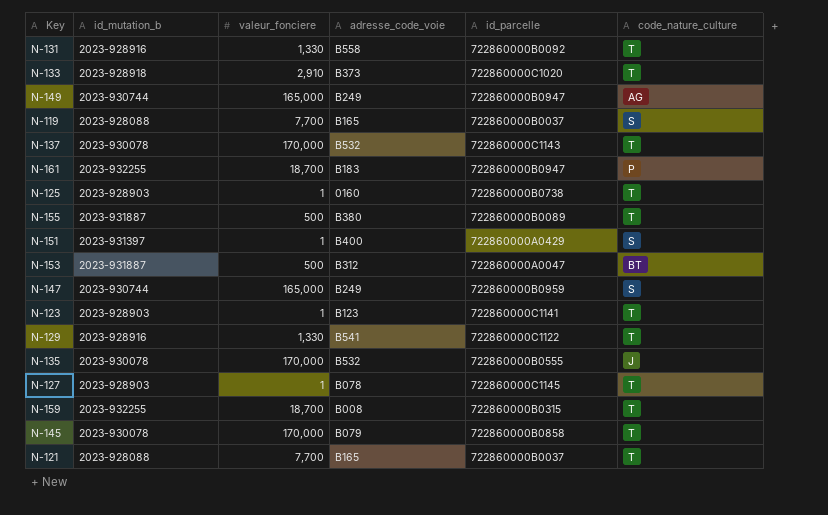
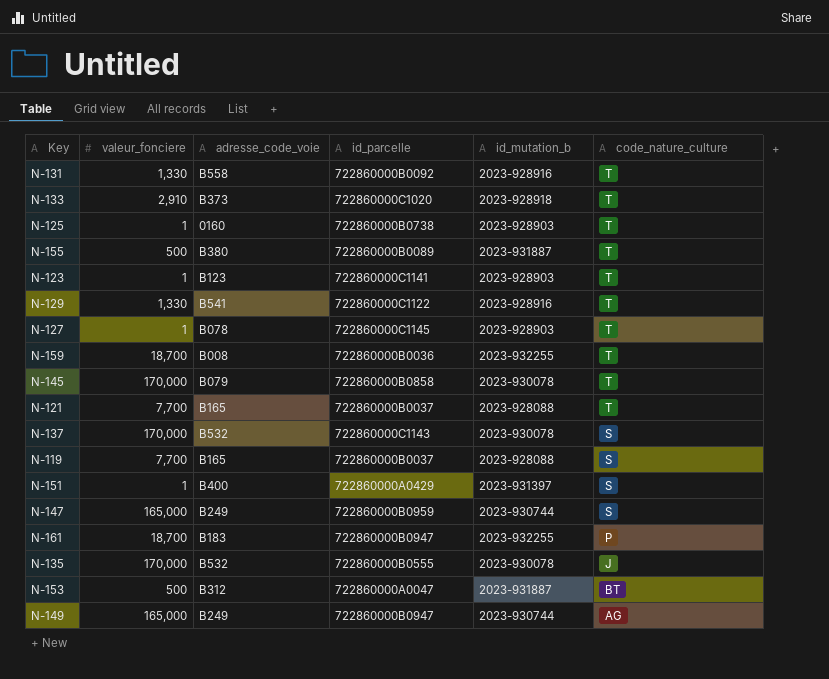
row order: none -> code_nature_culture descending
column id_mutation_b | position: 2 -> 5
N-159 | id_parcelle: 722860000B0315 -> 722860000B0036
N-137 | code_nature_culture: T -> S

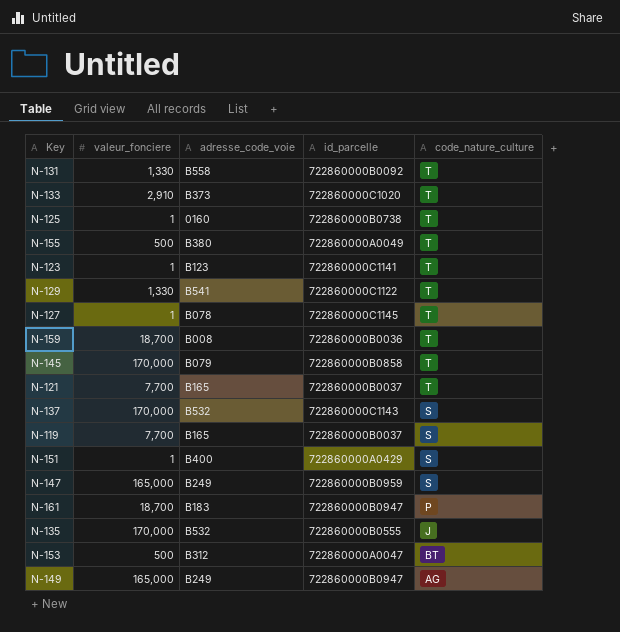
column id_mutation_b | position: 5 -> none
N-155 | id_parcelle: 722860000B0089 -> 722860000A0049

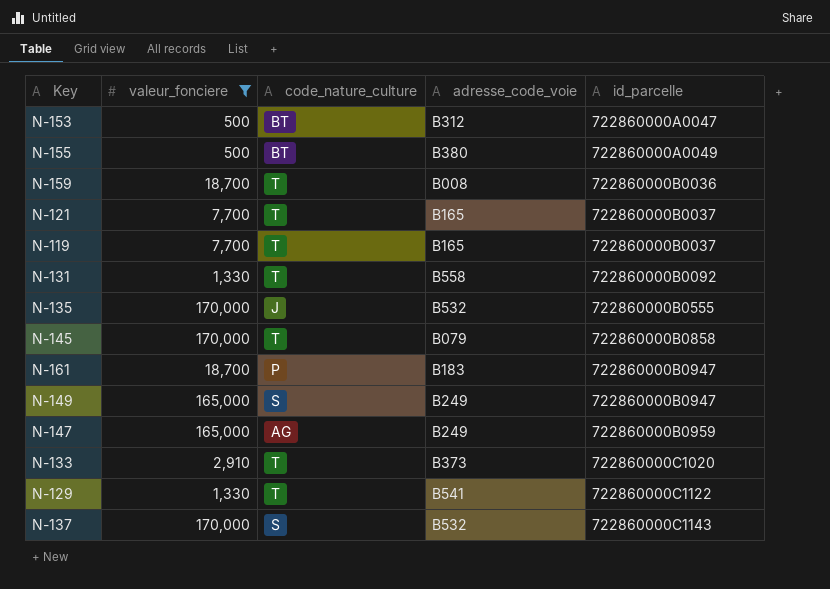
filter: none -> valeur_fonciere != 1
row order: code_nature_culture descending -> id_parcelle ascending
column code_nature_culture | position: 5 -> 3
N-155 | code_nature_culture: T -> BT
N-119 | code_nature_culture: S -> T
N-149 | code_nature_culture: AG -> S
N-147 | code_nature_culture: S -> AG

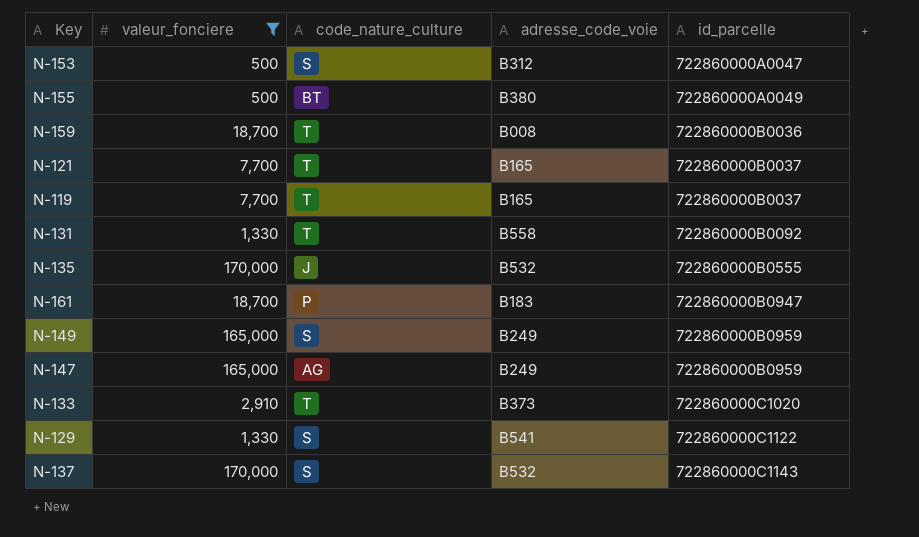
row N-145: 170,000 | T | B079 | 722860000B0858 -> none
N-153 | code_nature_culture: BT -> S
N-149 | id_parcelle: 722860000B0947 -> 722860000B0959
N-129 | code_nature_culture: T -> S

